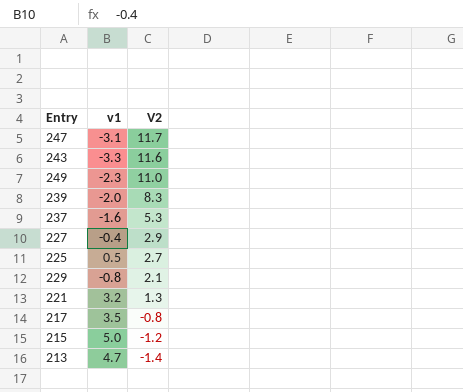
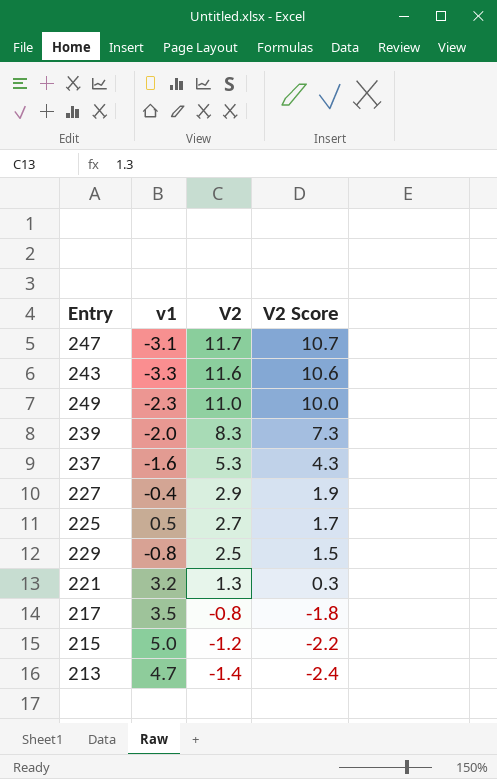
column V2 Score | formula: none -> [V2] - 1
229 | V2: 2.1 -> 2.5

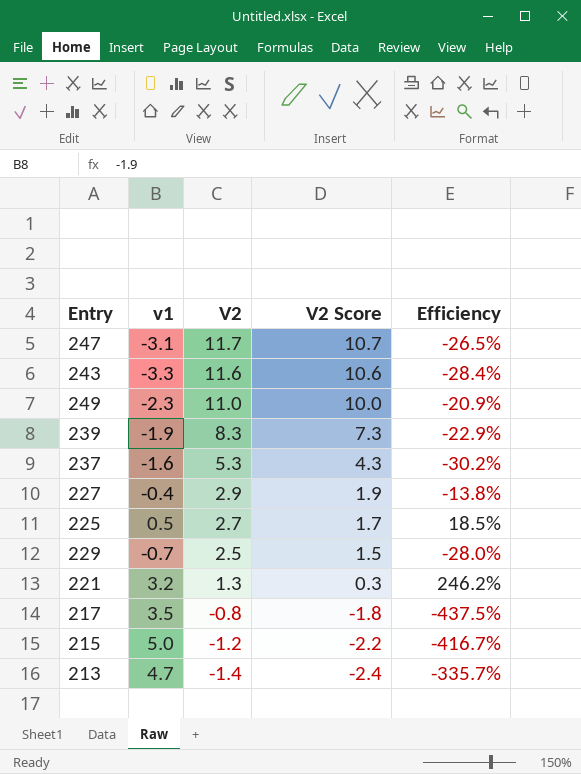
column Efficiency | formula: none -> [v1] / [V2]
239 | v1: -2.0 -> -1.9
229 | v1: -0.8 -> -0.7

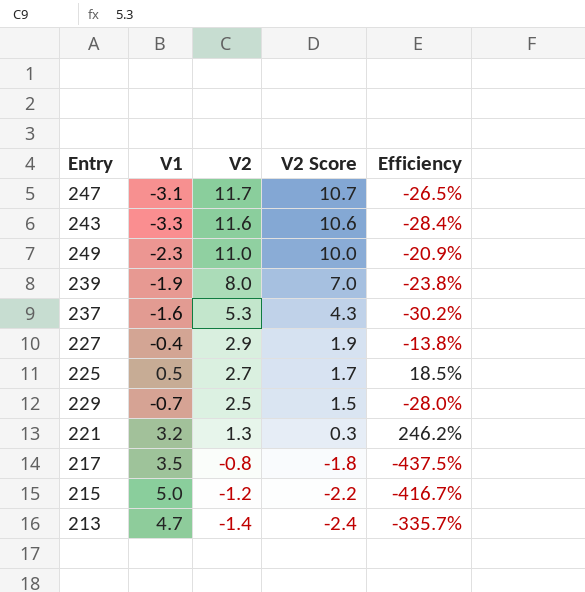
column name: v1 -> V1
239 | V2: 8.3 -> 8.0
239 | V2 Score: 7.3 -> 7.0
239 | Efficiency: -22.9% -> -23.8%

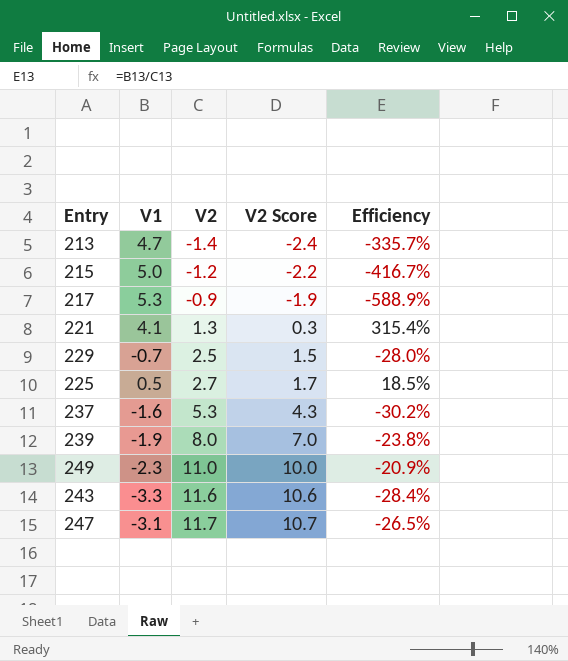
row order: V2 descending -> V2 ascending
row 227: -0.4 | 2.9 | 1.9 | -13.8% -> none
217 | V1: 3.5 -> 5.3
217 | V2: -0.8 -> -0.9
217 | V2 Score: -1.8 -> -1.9
217 | Efficiency: -437.5% -> -588.9%
221 | V1: 3.2 -> 4.1
221 | Efficiency: 246.2% -> 315.4%

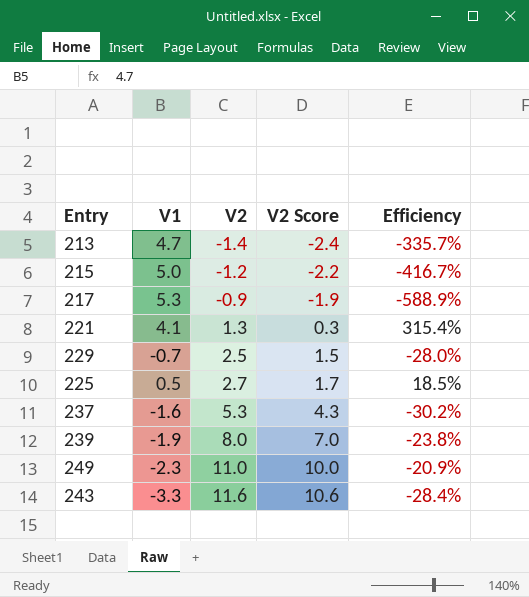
row 247: -3.1 | 11.7 | 10.7 | -26.5% -> none

